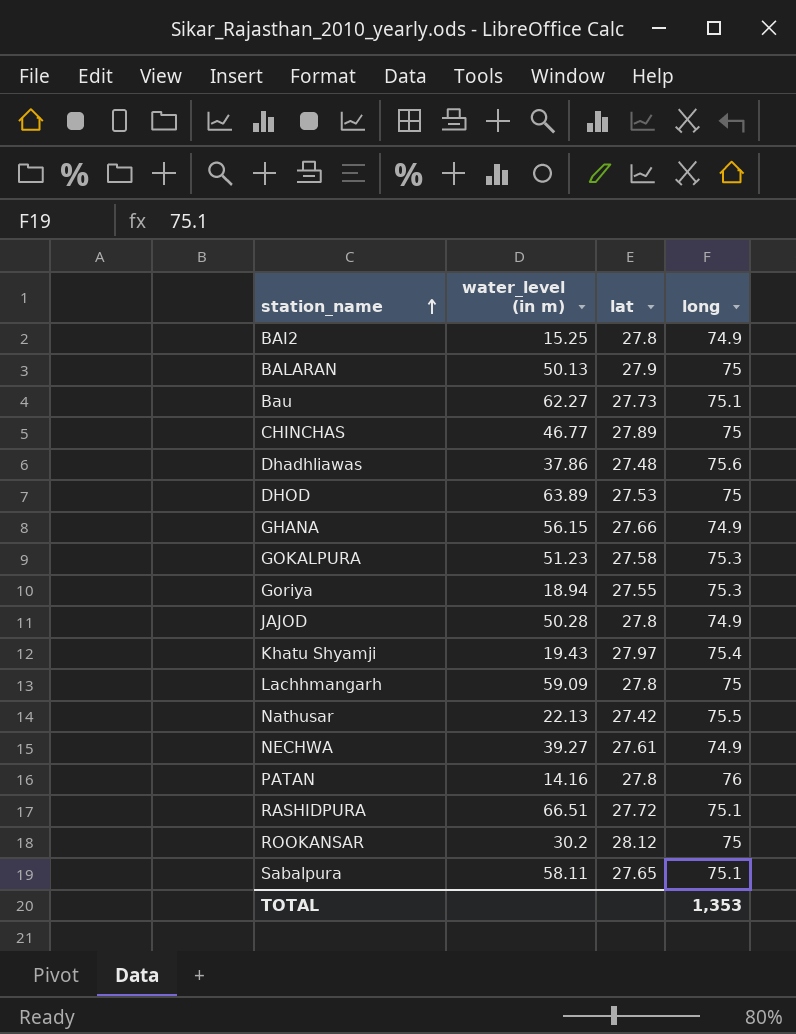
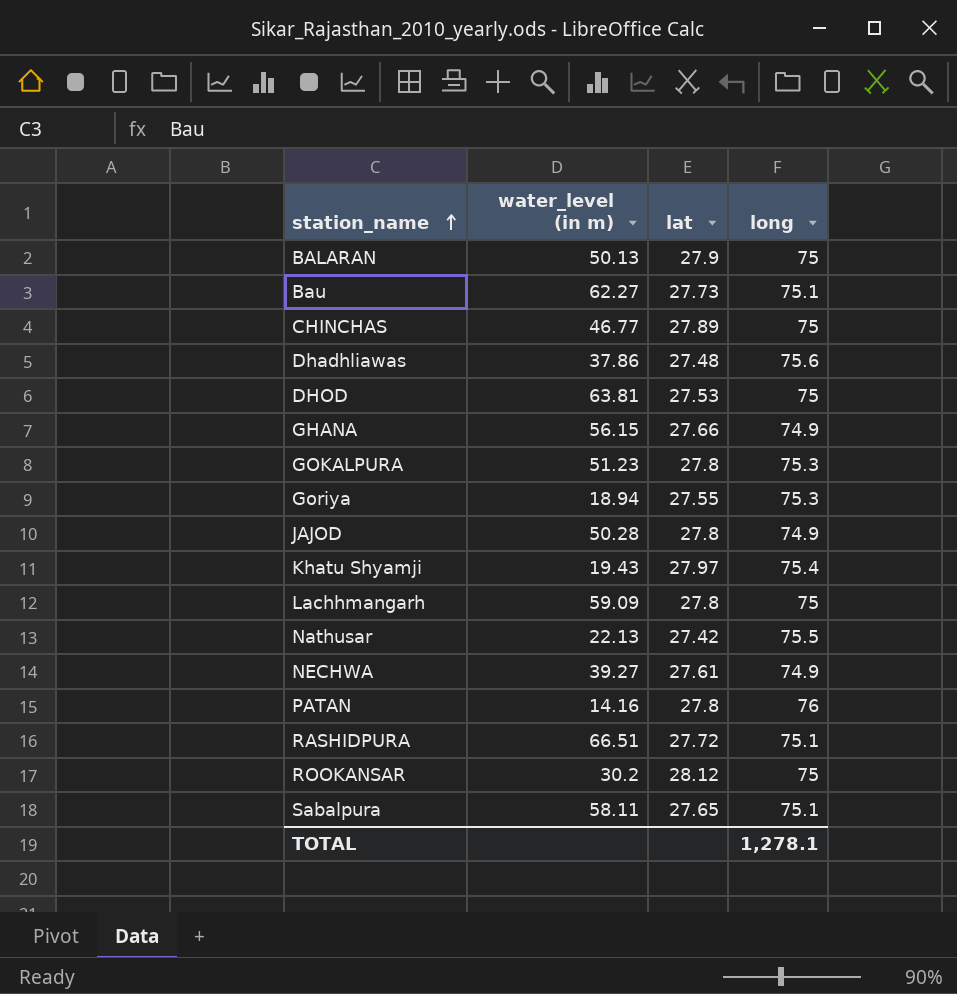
row BAI2: 15.25 | 27.8 | 74.9 -> none
DHOD | water_level (in m): 63.89 -> 63.81
GOKALPURA | lat: 27.58 -> 27.8
TOTAL | long: 1,353 -> 1,278.1

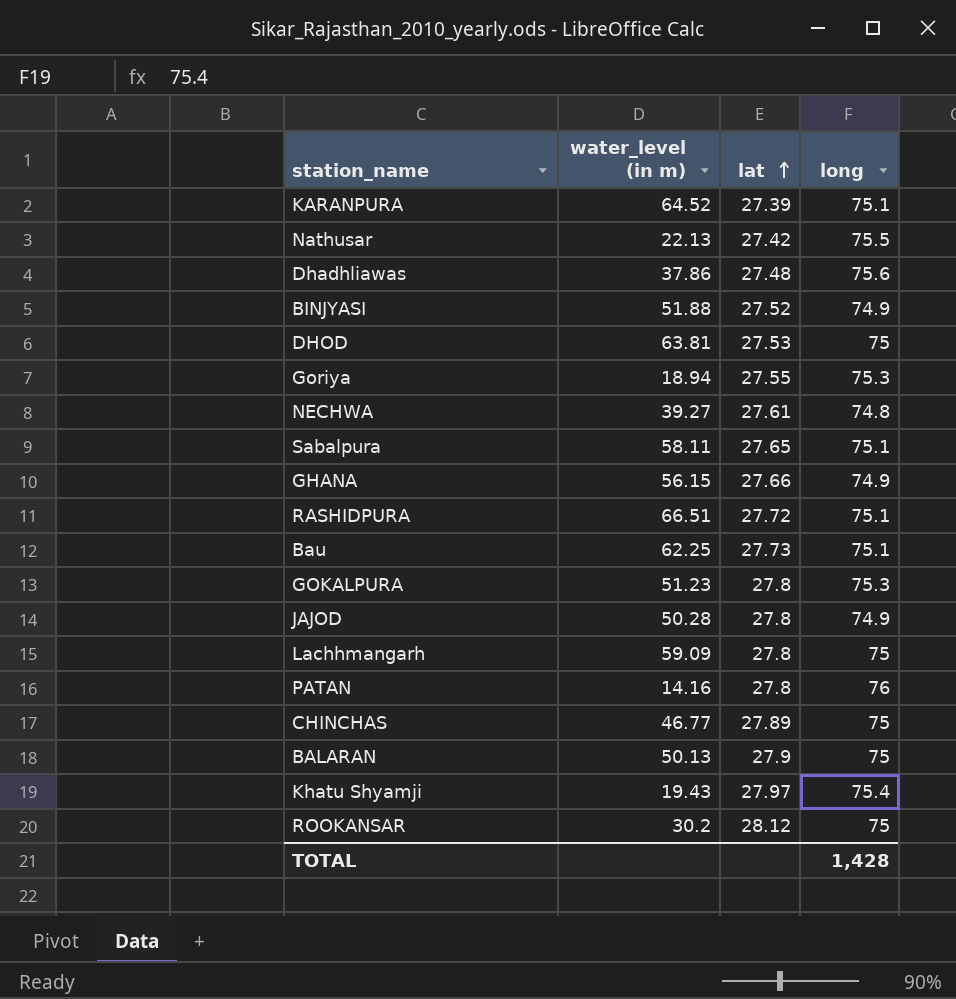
row order: station_name ascending -> lat ascending
row KARANPURA: none -> 64.52 | 27.39 | 75.1
row BINJYASI: none -> 51.88 | 27.52 | 74.9
NECHWA | long: 74.9 -> 74.8
Bau | water_level (in m): 62.27 -> 62.25
TOTAL | long: 1,278.1 -> 1,428

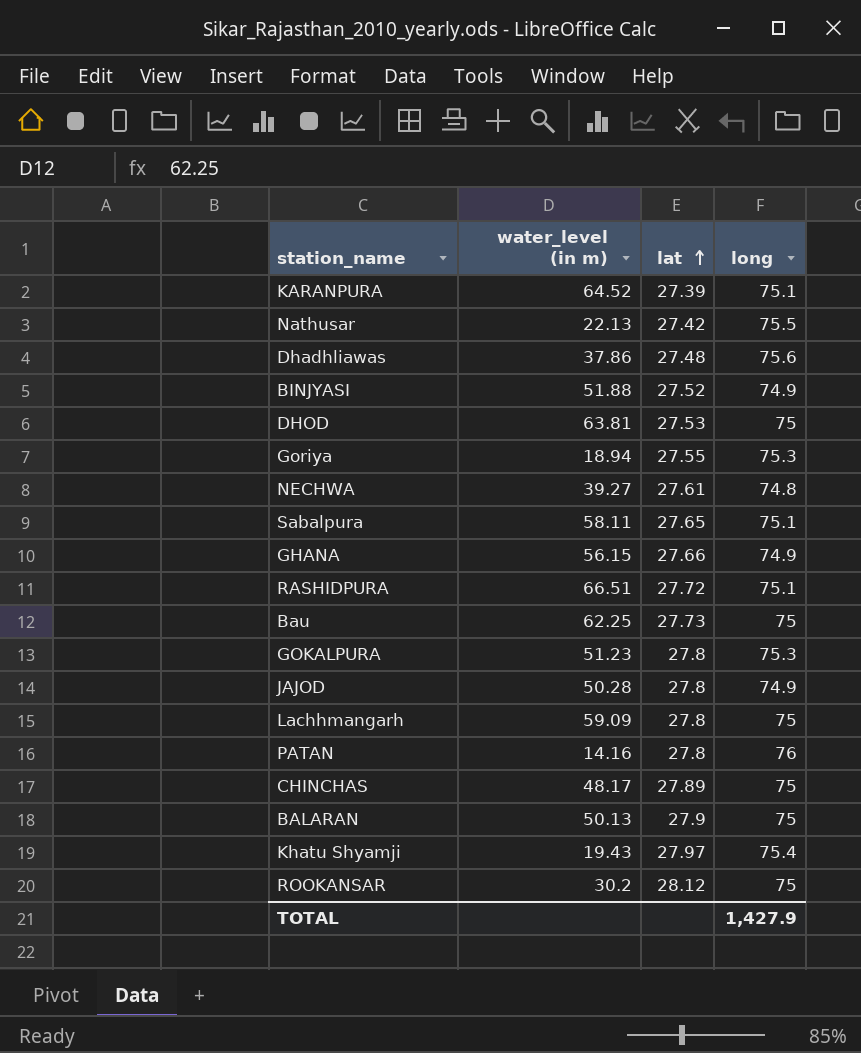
Bau | long: 75.1 -> 75
CHINCHAS | water_level (in m): 46.77 -> 48.17
TOTAL | long: 1,428 -> 1,427.9

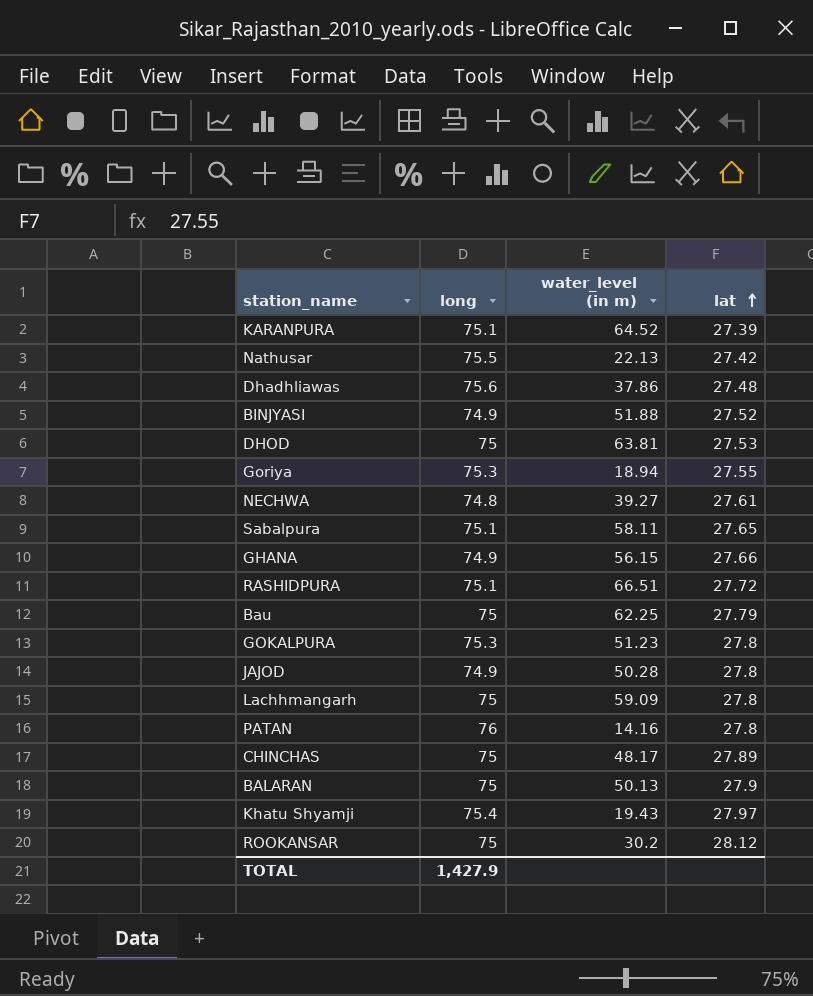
column long | position: 4 -> 2
Bau | lat: 27.73 -> 27.79

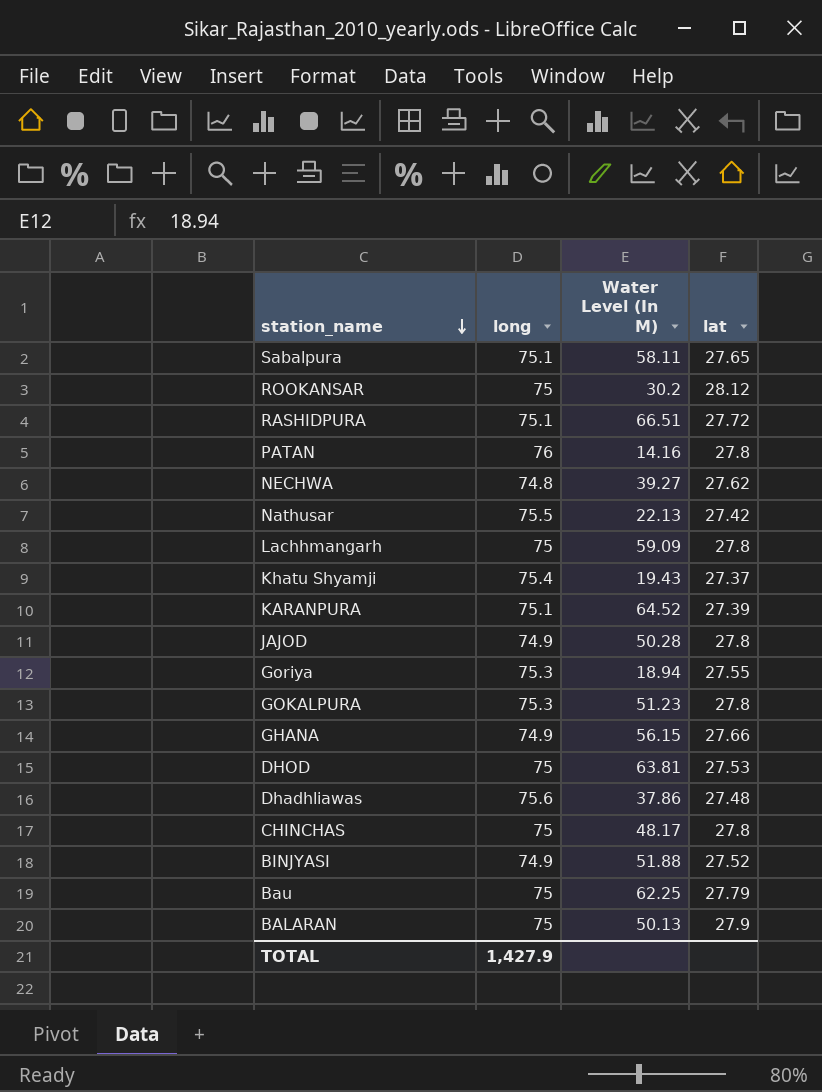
row order: lat ascending -> station_name descending
column name: water_level (in m) -> Water Level (In M)
NECHWA | lat: 27.61 -> 27.62
Khatu Shyamji | lat: 27.97 -> 27.37
CHINCHAS | lat: 27.89 -> 27.8

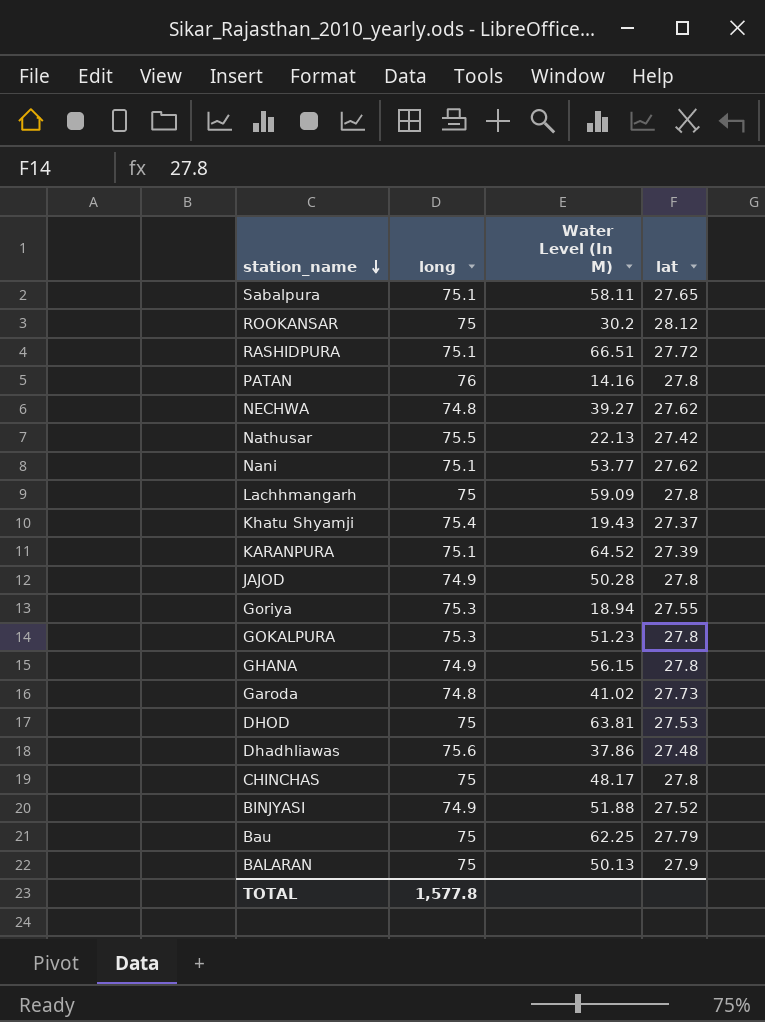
row Nani: none -> 75.1 | 53.77 | 27.62
GHANA | lat: 27.66 -> 27.8
row Garoda: none -> 74.8 | 41.02 | 27.73
TOTAL | long: 1,427.9 -> 1,577.8

